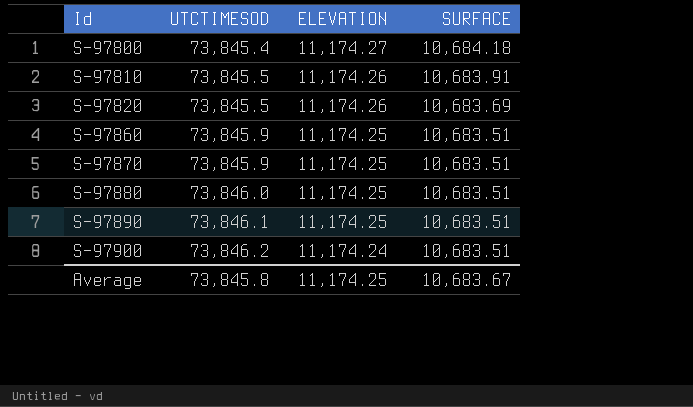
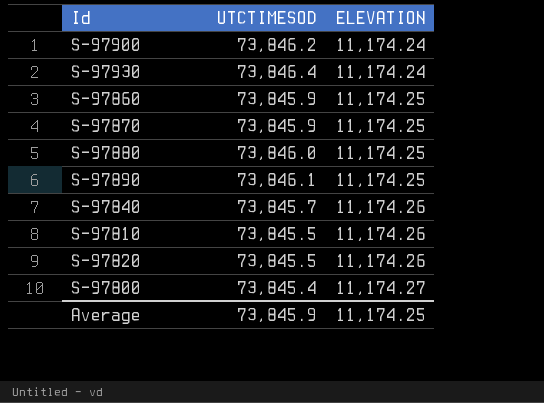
row order: Id ascending -> ELEVATION ascending
column SURFACE | position: 4 -> none
row S-97930: none -> 73,846.4 | 11,174.24
row S-97840: none -> 73,845.7 | 11,174.26
Average | UTCTIMESOD: 73,845.8 -> 73,845.9

